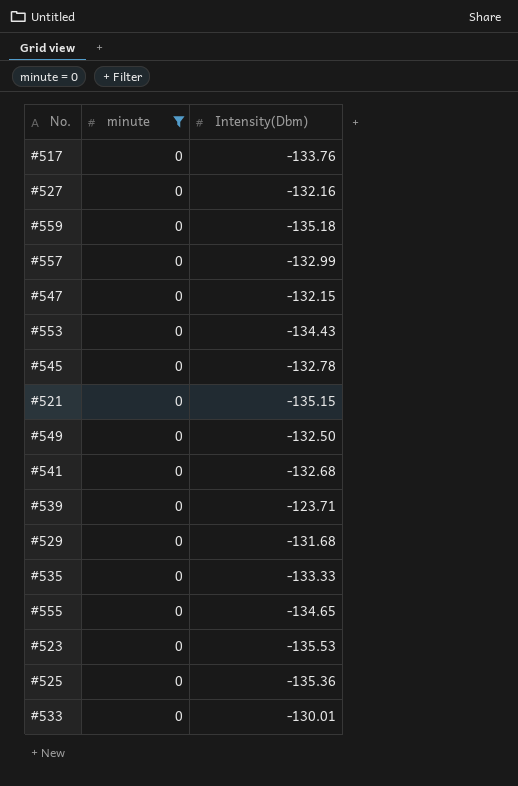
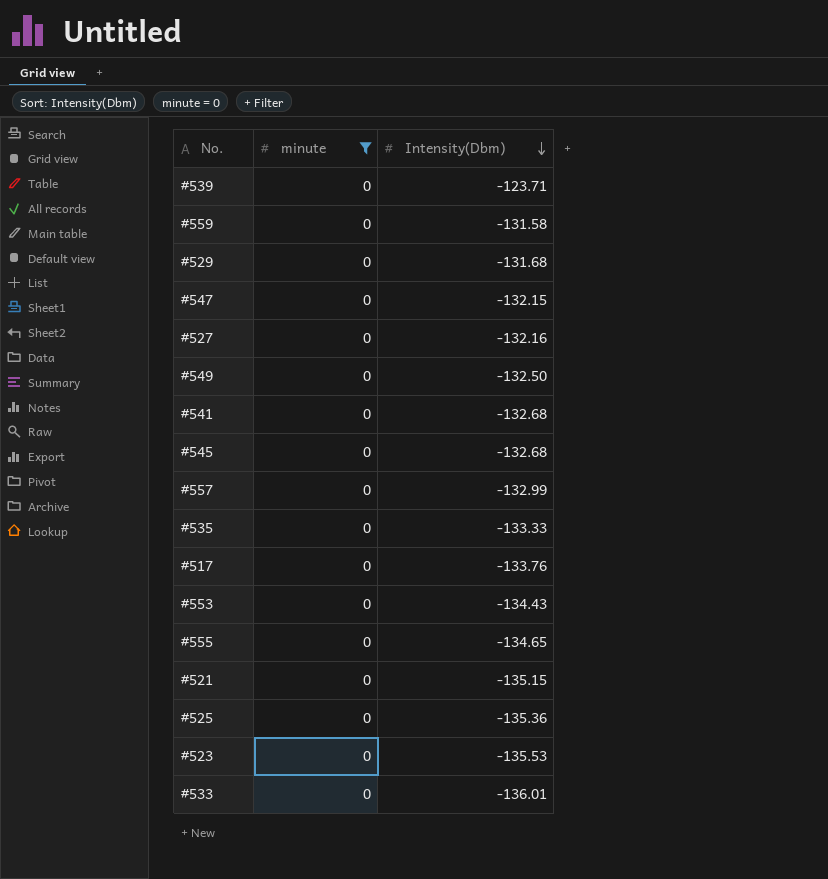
row order: none -> Intensity(Dbm) descending
#559 | Intensity(Dbm): -135.18 -> -131.58
#545 | Intensity(Dbm): -132.78 -> -132.68
#533 | Intensity(Dbm): -130.01 -> -136.01

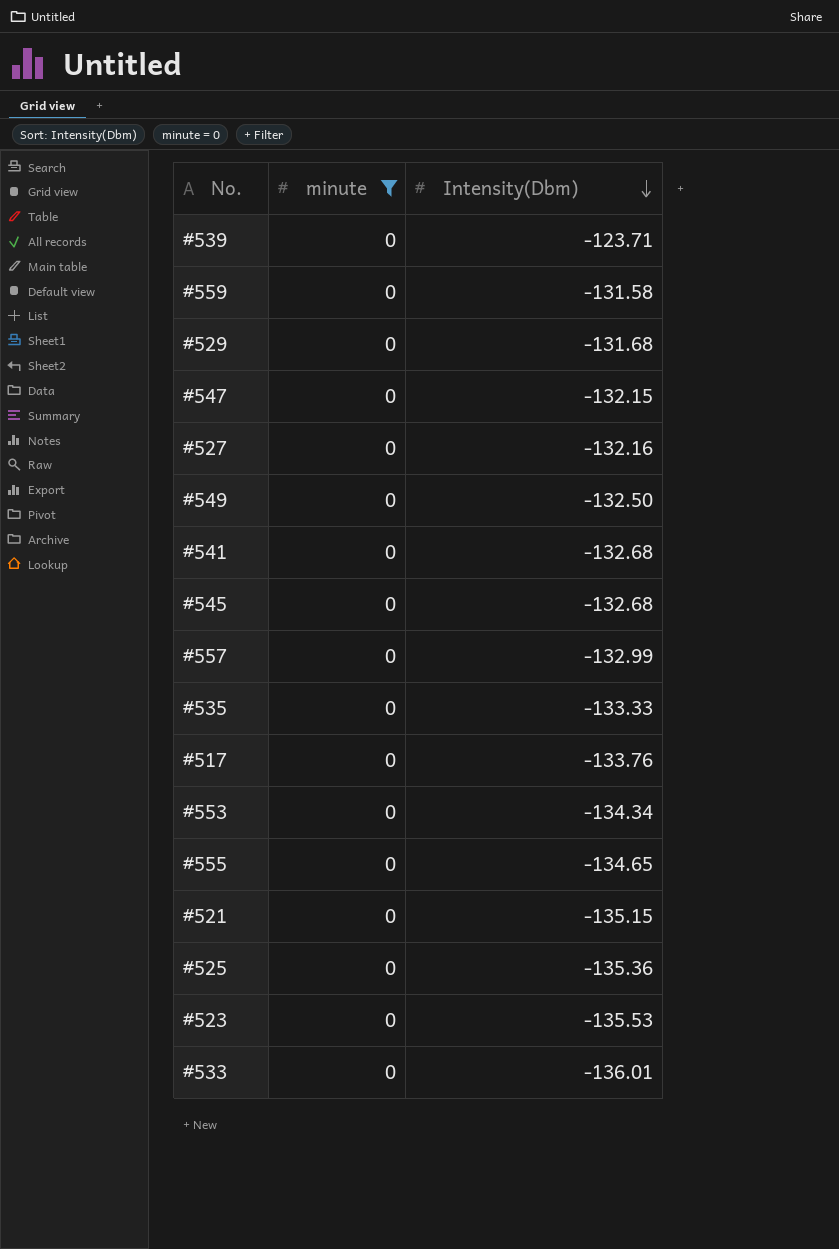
#553 | Intensity(Dbm): -134.43 -> -134.34

